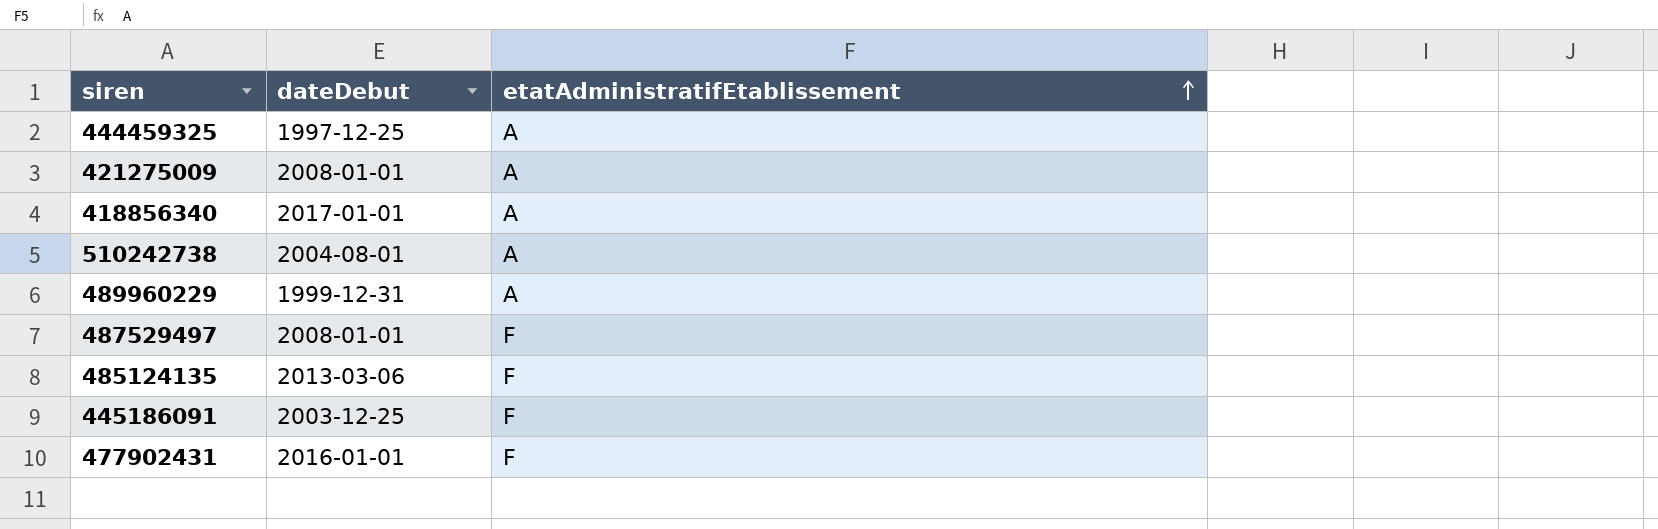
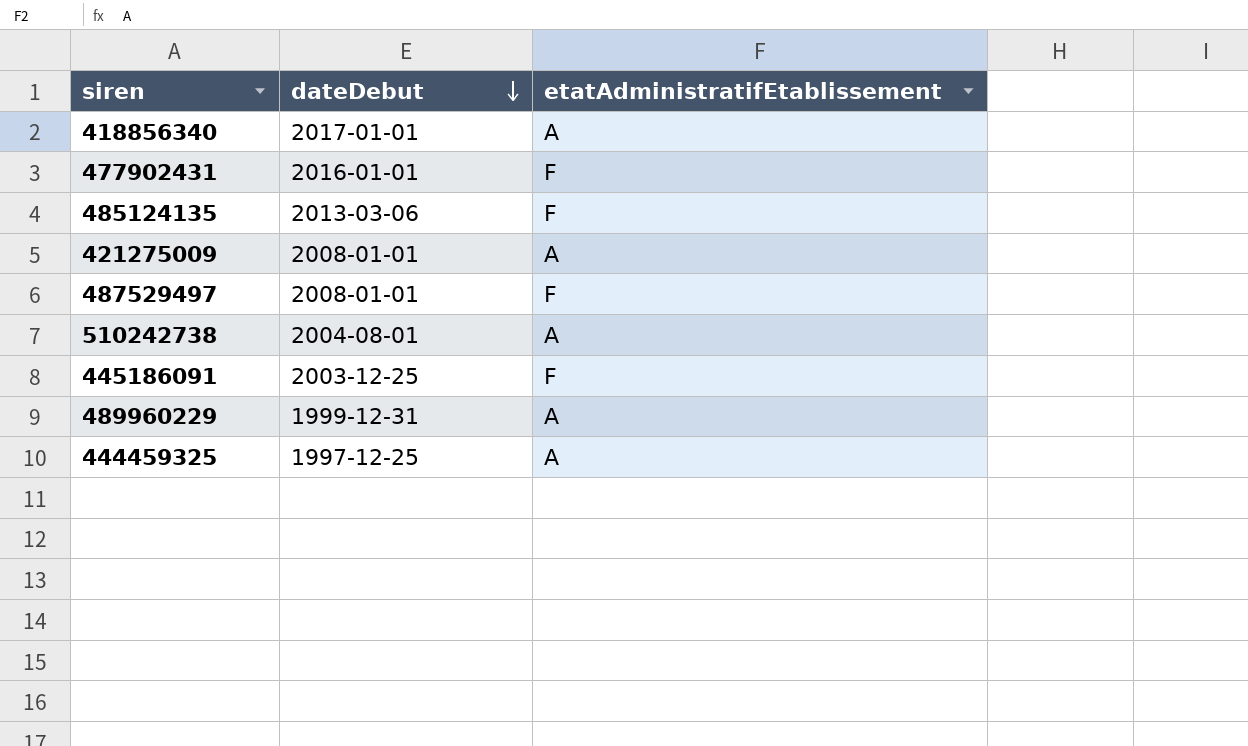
row order: etatAdministratifEtablissement ascending -> dateDebut descending

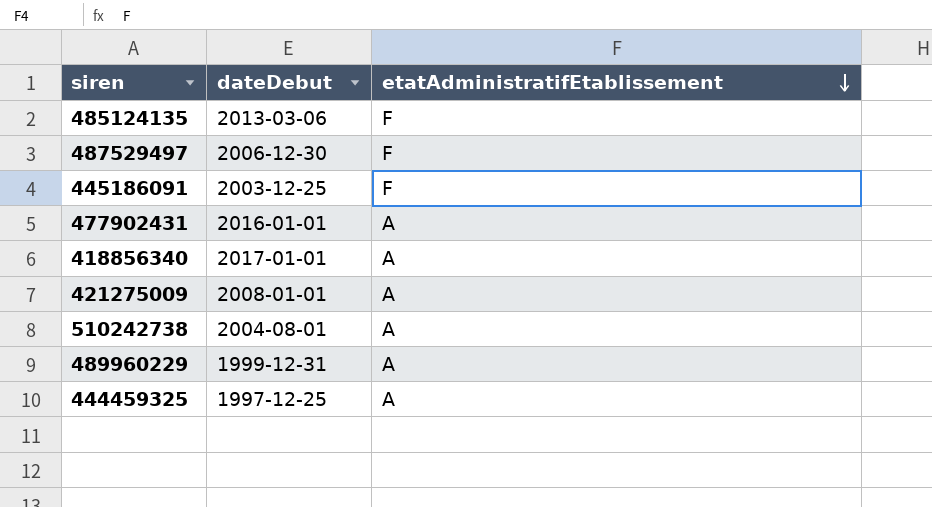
row order: dateDebut descending -> etatAdministratifEtablissement descending
487529497 | dateDebut: 2008-01-01 -> 2006-12-30
477902431 | etatAdministratifEtablissement: F -> A

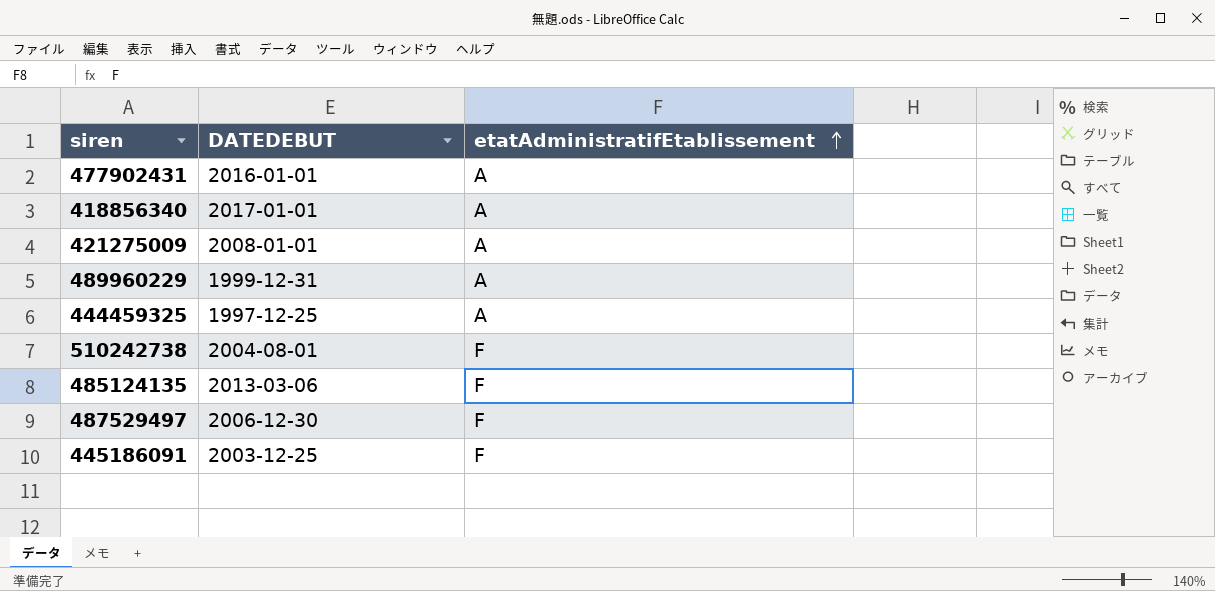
row order: etatAdministratifEtablissement descending -> etatAdministratifEtablissement ascending
column name: dateDebut -> DATEDEBUT
510242738 | etatAdministratifEtablissement: A -> F

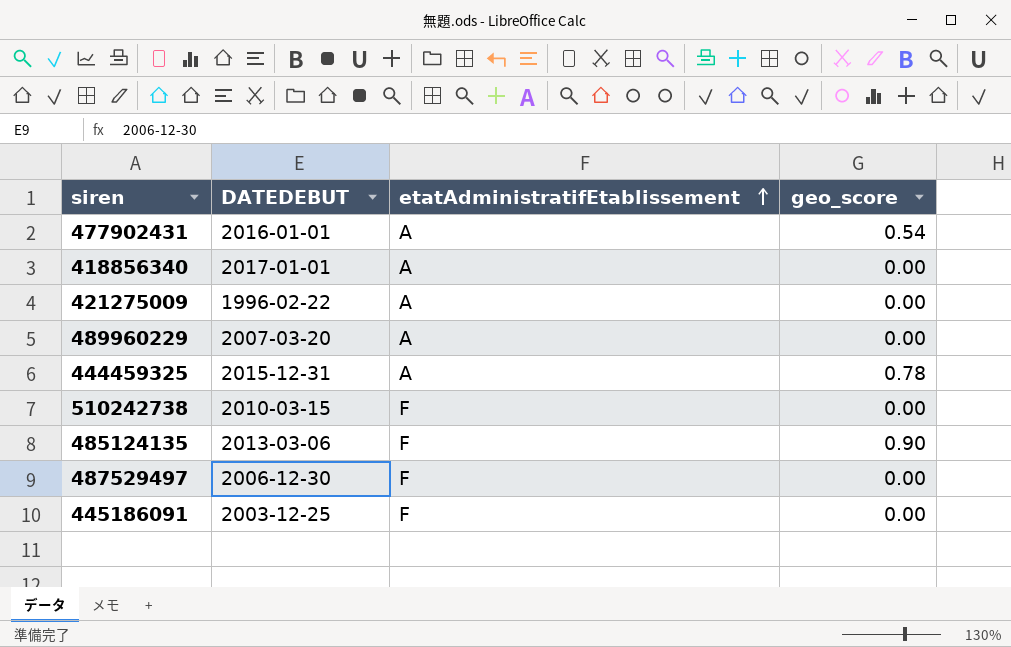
column geo_score | position: none -> 4
421275009 | DATEDEBUT: 2008-01-01 -> 1996-02-22
489960229 | DATEDEBUT: 1999-12-31 -> 2007-03-20
444459325 | DATEDEBUT: 1997-12-25 -> 2015-12-31
510242738 | DATEDEBUT: 2004-08-01 -> 2010-03-15

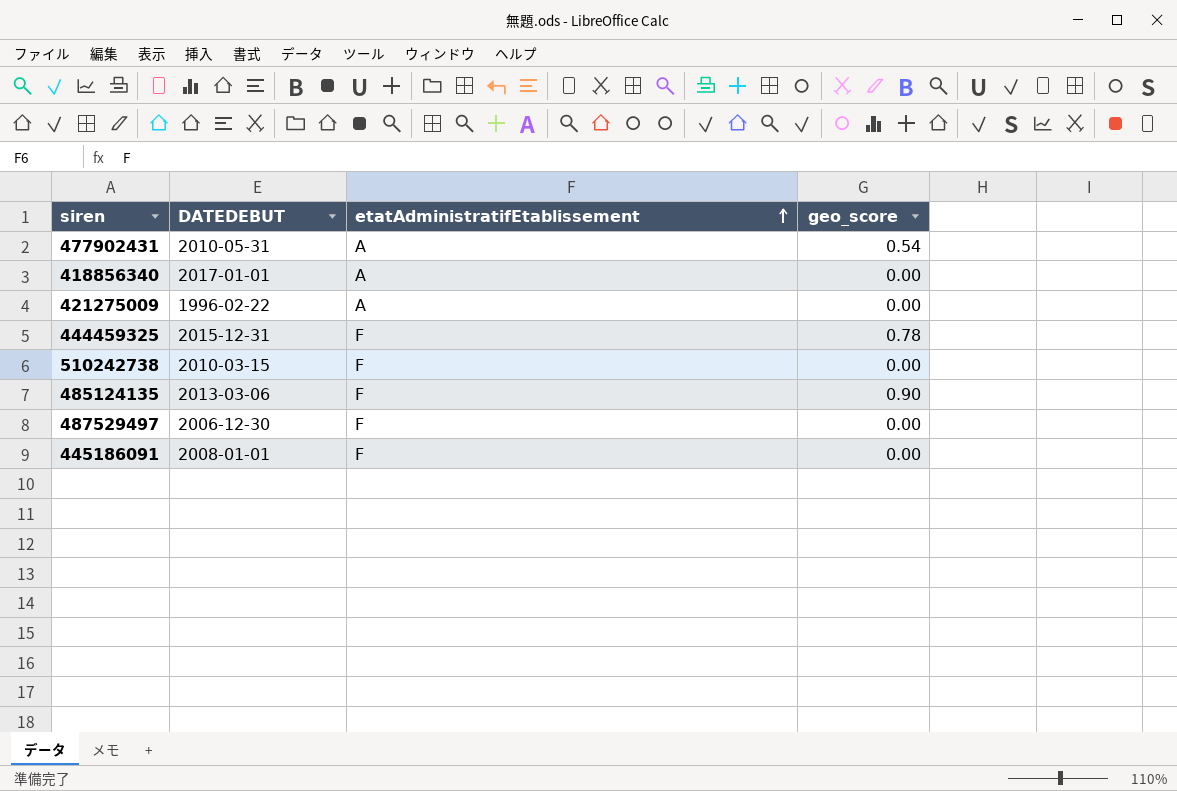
row 489960229: 2007-03-20 | A | 0.00 -> none
477902431 | DATEDEBUT: 2016-01-01 -> 2010-05-31
444459325 | etatAdministratifEtablissement: A -> F
445186091 | DATEDEBUT: 2003-12-25 -> 2008-01-01

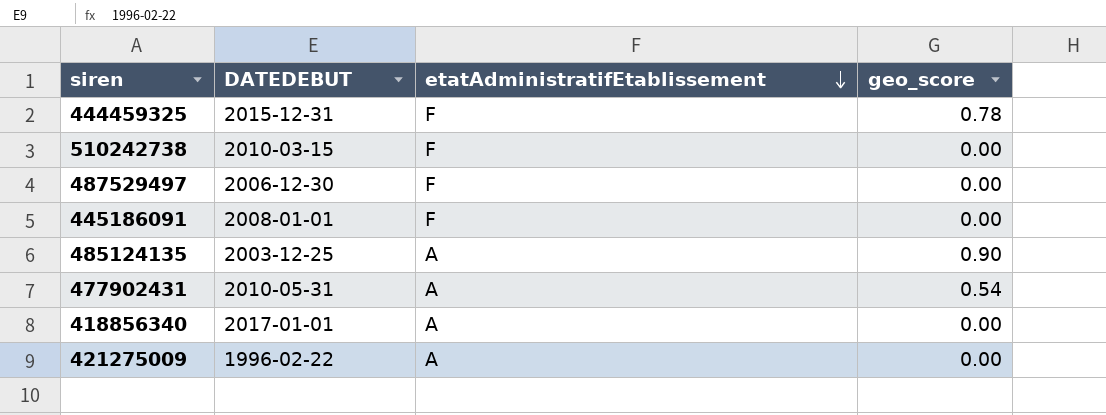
row order: etatAdministratifEtablissement ascending -> etatAdministratifEtablissement descending
485124135 | DATEDEBUT: 2013-03-06 -> 2003-12-25
485124135 | etatAdministratifEtablissement: F -> A

